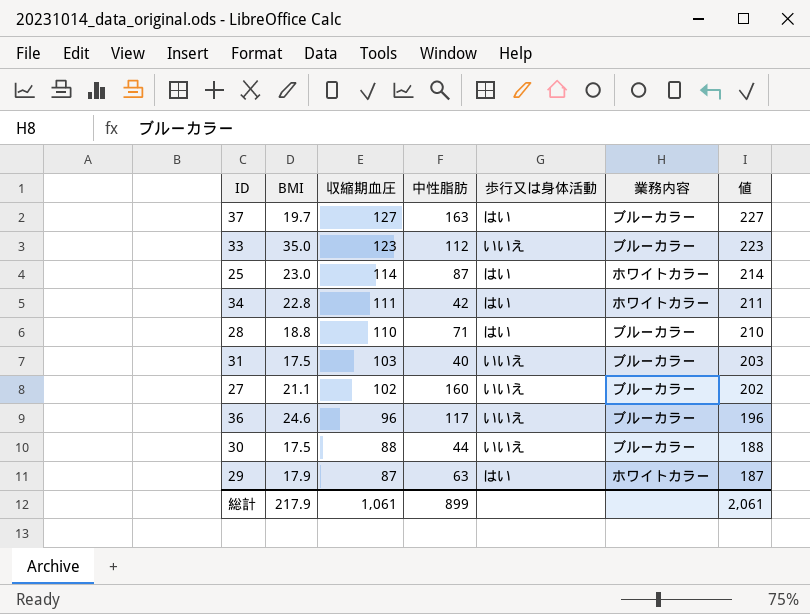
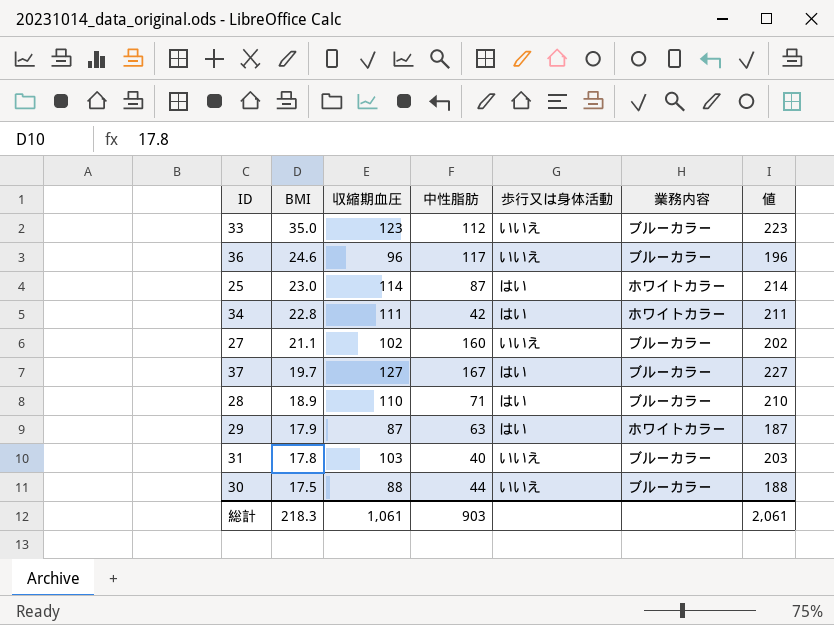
row order: 収縮期血圧 descending -> BMI descending
37 | 中性脂肪: 163 -> 167
28 | BMI: 18.8 -> 18.9
31 | BMI: 17.5 -> 17.8
総計 | BMI: 217.9 -> 218.3
総計 | 中性脂肪: 899 -> 903

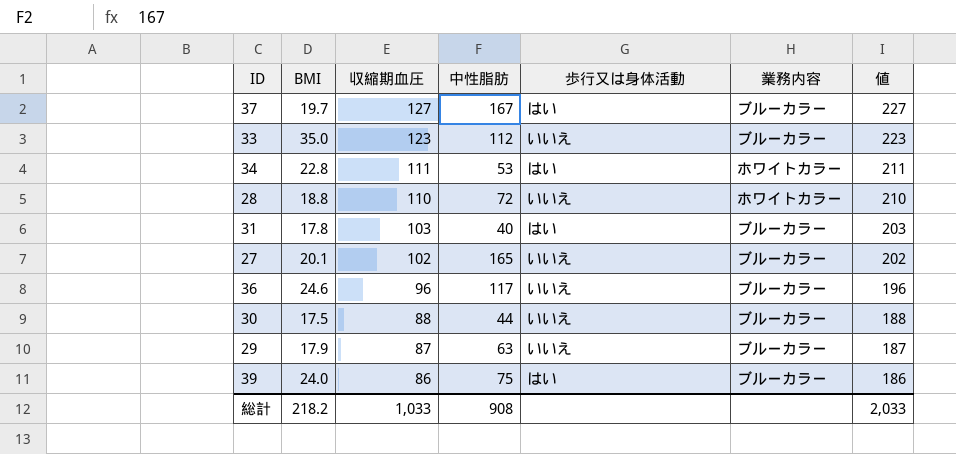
row order: BMI descending -> 収縮期血圧 descending
row 25: 23.0 | 114 | 87 | はい | ホワイトカラー | 214 -> none
34 | 中性脂肪: 42 -> 53
28 | BMI: 18.9 -> 18.8
28 | 中性脂肪: 71 -> 72
28 | 歩行又は身体活動: はい -> いいえ
28 | 業務内容: ブルーカラー -> ホワイトカラー
31 | 歩行又は身体活動: いいえ -> はい
27 | BMI: 21.1 -> 20.1
27 | 中性脂肪: 160 -> 165
29 | 歩行又は身体活動: はい -> いいえ
29 | 業務内容: ホワイトカラー -> ブルーカラー
row 39: none -> 24.0 | 86 | 75 | はい | ブルーカラー | 186
総計 | BMI: 218.3 -> 218.2
総計 | 収縮期血圧: 1,061 -> 1,033
総計 | 中性脂肪: 903 -> 908
総計 | 値: 2,061 -> 2,033

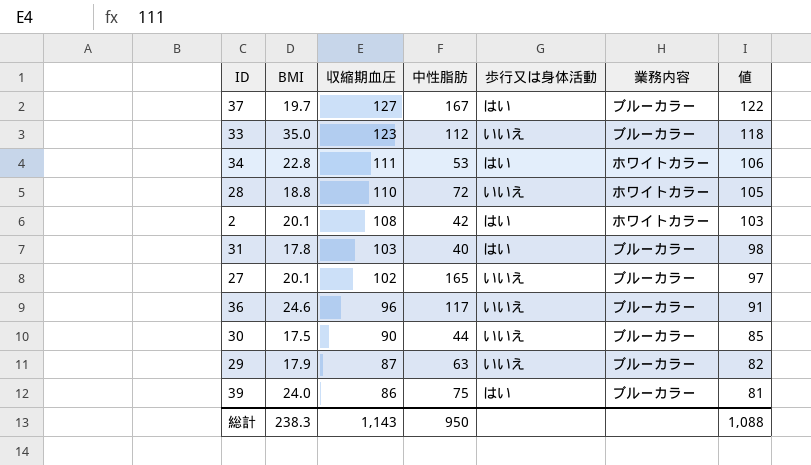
column 値 | formula: [収縮期血圧] + 100 -> [収縮期血圧] - 5
row 2: none -> 20.1 | 108 | 42 | はい | ホワイトカラー | 103
30 | 収縮期血圧: 88 -> 90
総計 | BMI: 218.2 -> 238.3
総計 | 収縮期血圧: 1,033 -> 1,143
総計 | 中性脂肪: 908 -> 950
総計 | 値: 2,033 -> 1,088

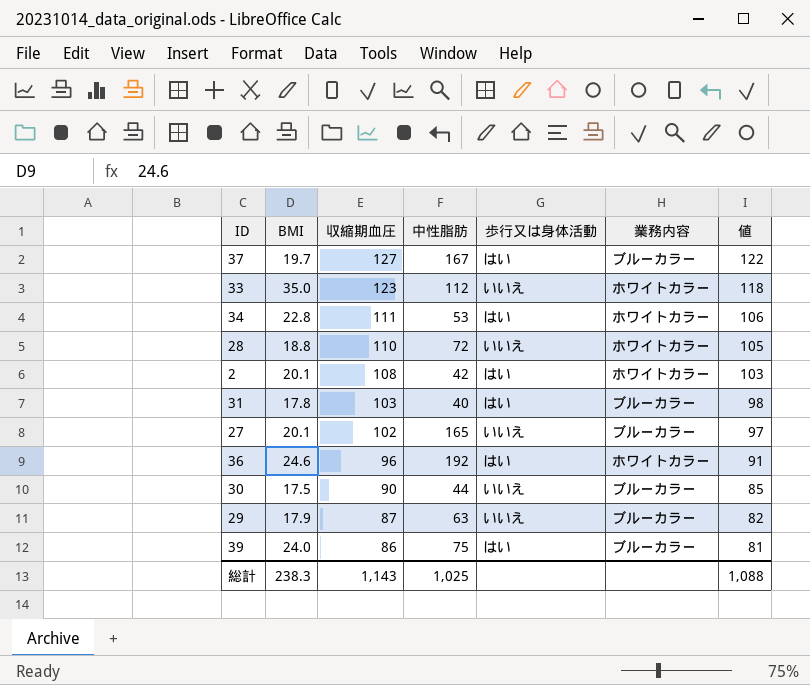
33 | 業務内容: ブルーカラー -> ホワイトカラー
36 | 中性脂肪: 117 -> 192
36 | 歩行又は身体活動: いいえ -> はい
36 | 業務内容: ブルーカラー -> ホワイトカラー
総計 | 中性脂肪: 950 -> 1,025

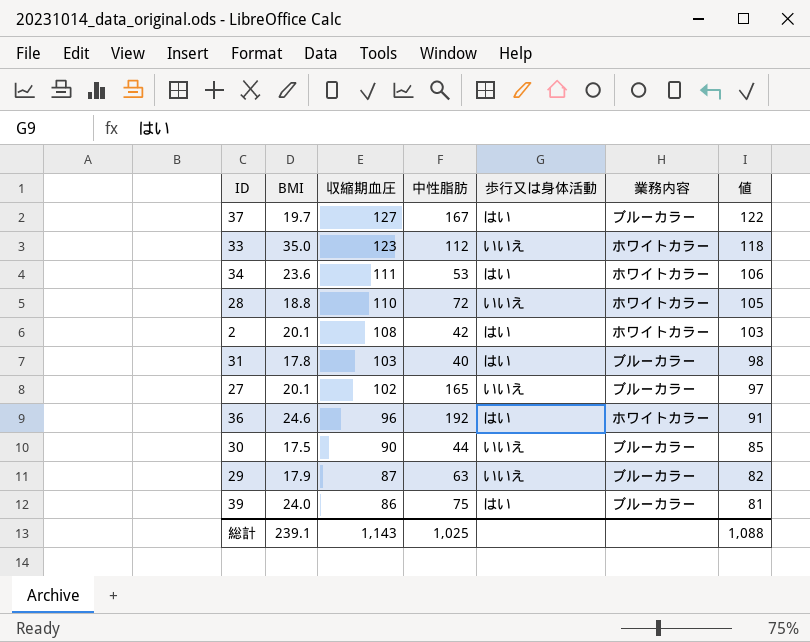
34 | BMI: 22.8 -> 23.6
総計 | BMI: 238.3 -> 239.1

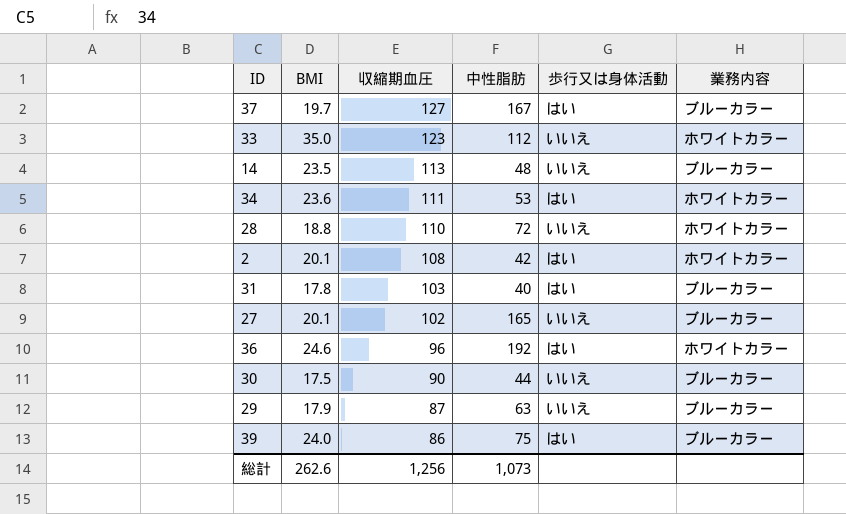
column 値 | formula: [収縮期血圧] - 5 -> none
row 14: none -> 23.5 | 113 | 48 | いいえ | ブルーカラー
総計 | BMI: 239.1 -> 262.6
総計 | 収縮期血圧: 1,143 -> 1,256
総計 | 中性脂肪: 1,025 -> 1,073

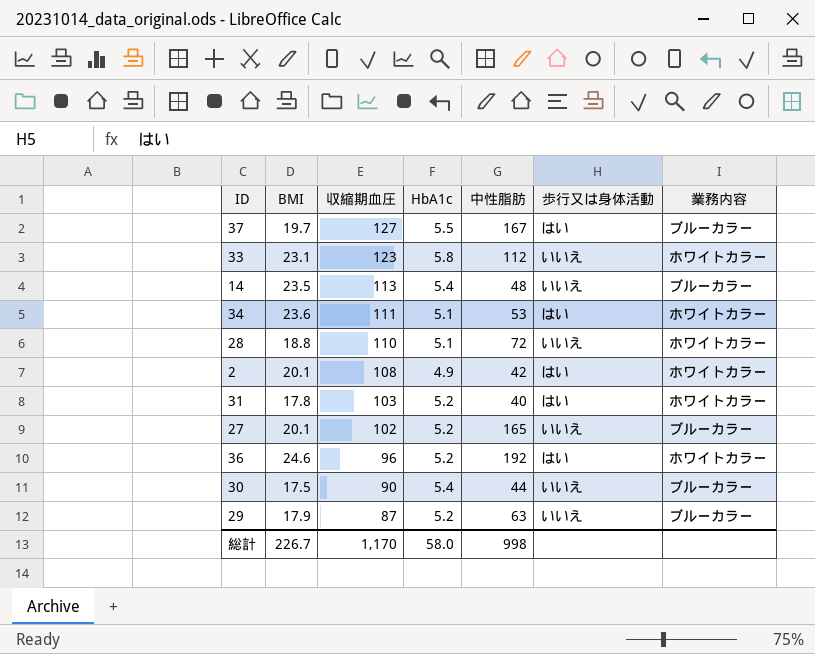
column HbA1c | position: none -> 4
row 39: 24.0 | 86 | 75 | はい | ブルーカラー -> none
33 | BMI: 35.0 -> 23.1
31 | 業務内容: ブルーカラー -> ホワイトカラー
総計 | BMI: 262.6 -> 226.7
総計 | 収縮期血圧: 1,256 -> 1,170
総計 | 中性脂肪: 1,073 -> 998

